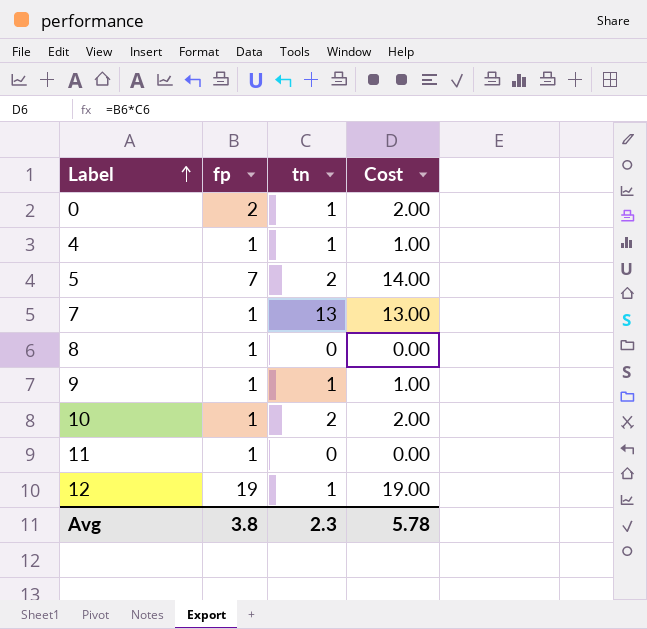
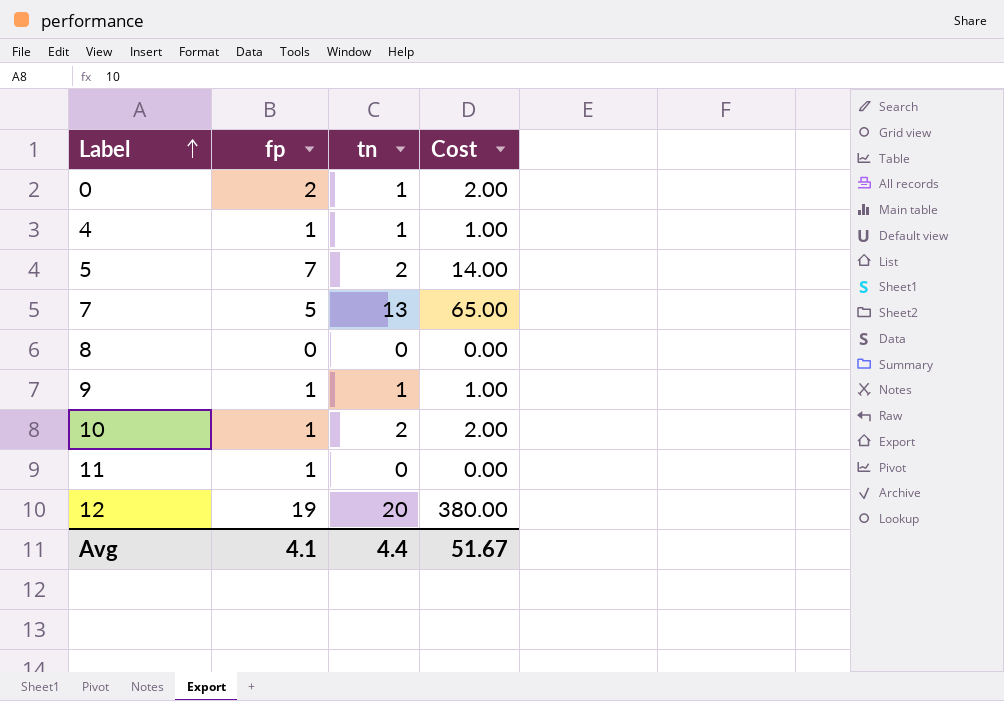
7 | fp: 1 -> 5
7 | Cost: 13.00 -> 65.00
8 | fp: 1 -> 0
12 | tn: 1 -> 20
12 | Cost: 19.00 -> 380.00
Avg | fp: 3.8 -> 4.1
Avg | tn: 2.3 -> 4.4
Avg | Cost: 5.78 -> 51.67

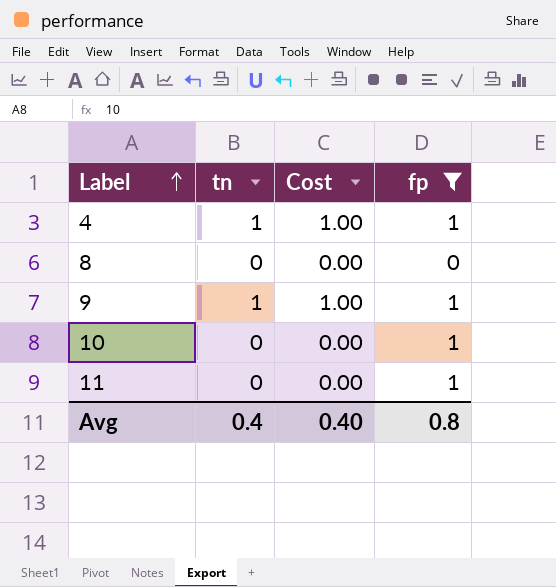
filter: none -> fp <= 1
column fp | position: 2 -> 4
10 | tn: 2 -> 0
10 | Cost: 2.00 -> 0.00
Avg | tn: 4.4 -> 0.4
Avg | Cost: 51.67 -> 0.40
Avg | fp: 4.1 -> 0.8

